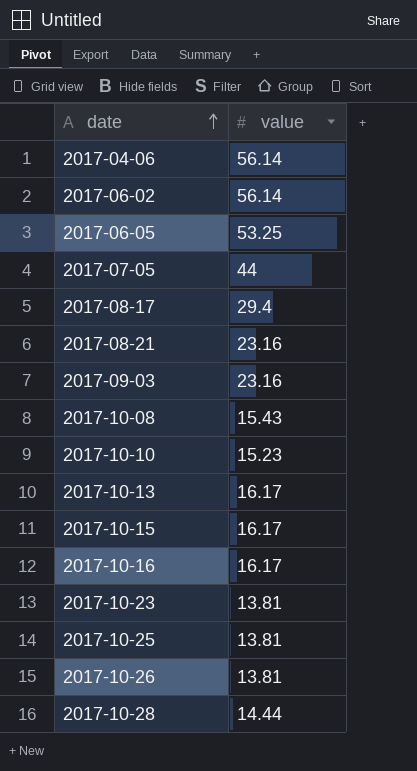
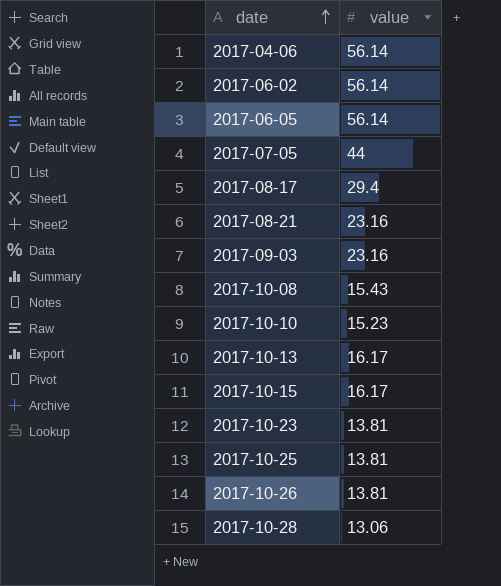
row 2017-10-16: 16.17 -> none
2017-06-05 | value: 53.25 -> 56.14
2017-10-28 | value: 14.44 -> 13.06

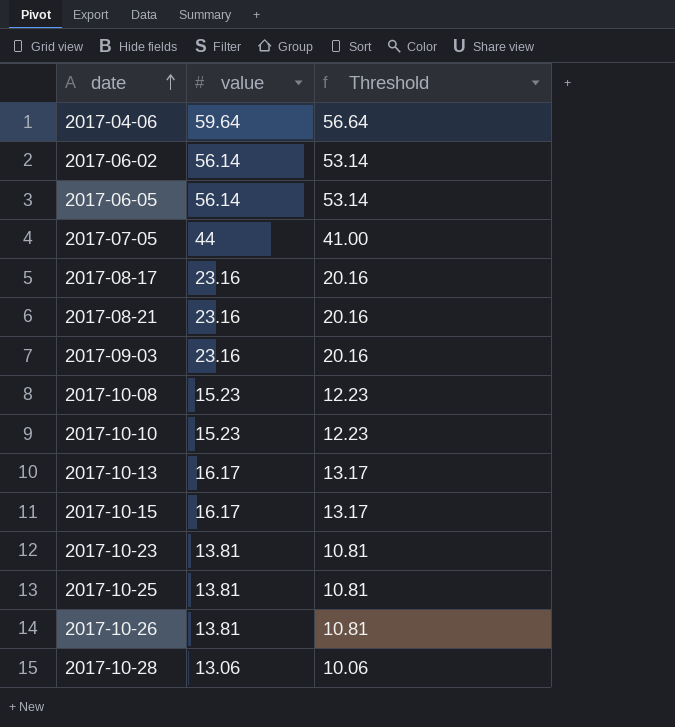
column Threshold | formula: none -> [value] - 3
2017-04-06 | value: 56.14 -> 59.64
2017-08-17 | value: 29.4 -> 23.16
2017-10-08 | value: 15.43 -> 15.23

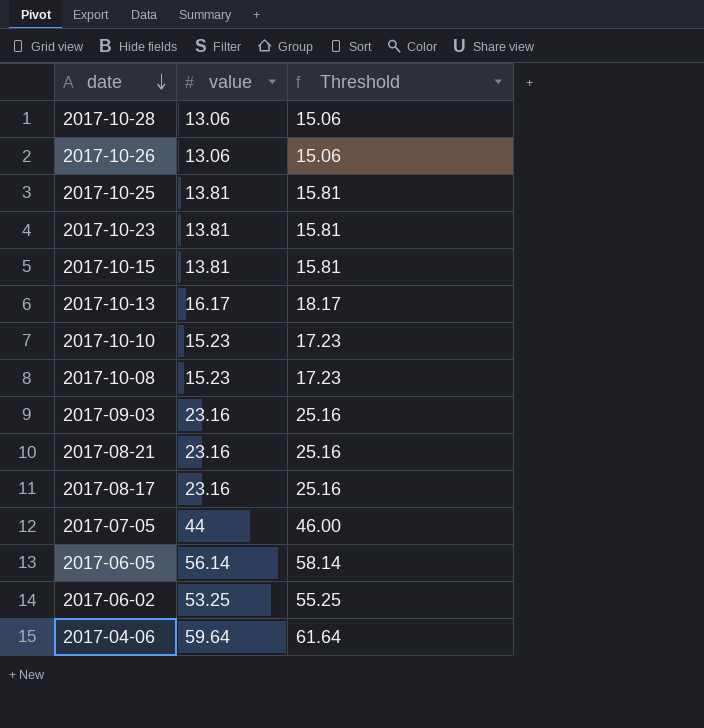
row order: date ascending -> date descending
column Threshold | formula: [value] - 3 -> [value] + 2
2017-10-26 | value: 13.81 -> 13.06
2017-10-15 | value: 16.17 -> 13.81
2017-06-02 | value: 56.14 -> 53.25

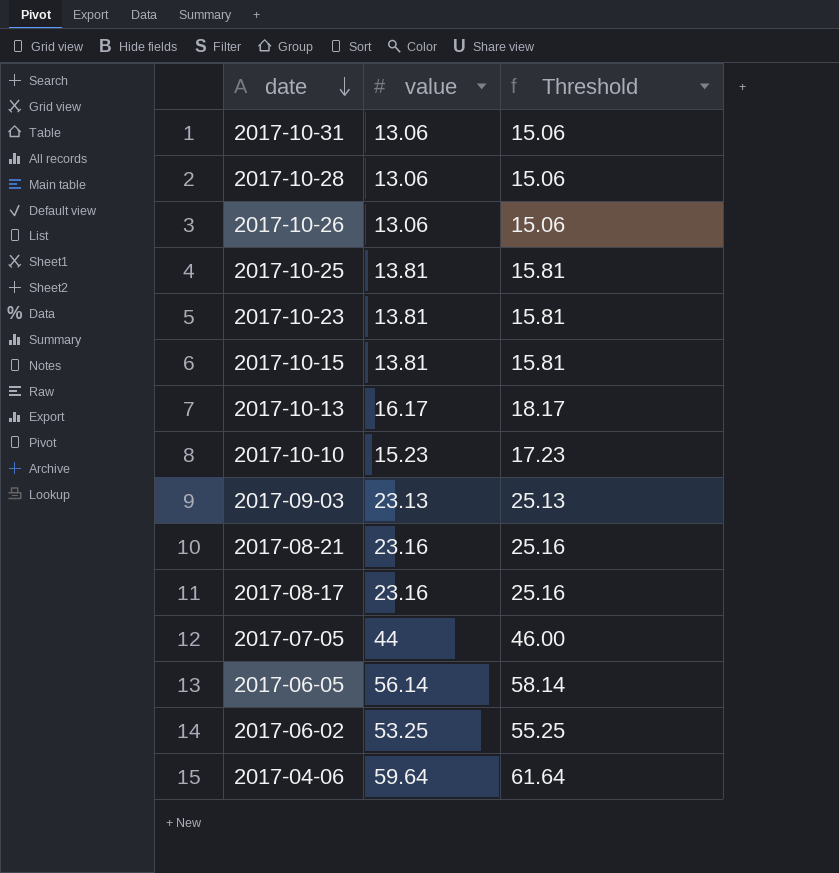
row 2017-10-08: 15.23 | 17.23 -> none
row 2017-10-31: none -> 13.06 | 15.06
2017-09-03 | value: 23.16 -> 23.13
2017-09-03 | Threshold: 25.16 -> 25.13

